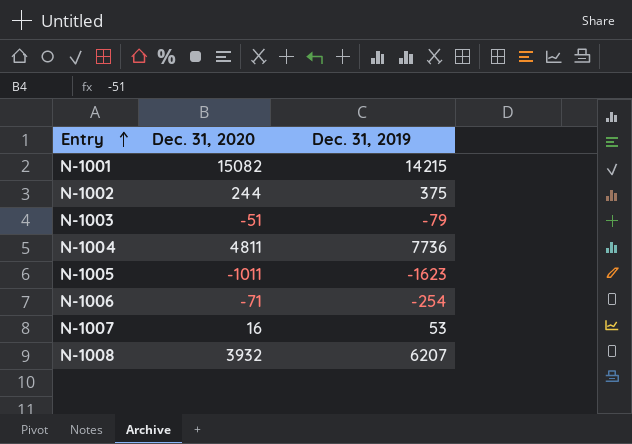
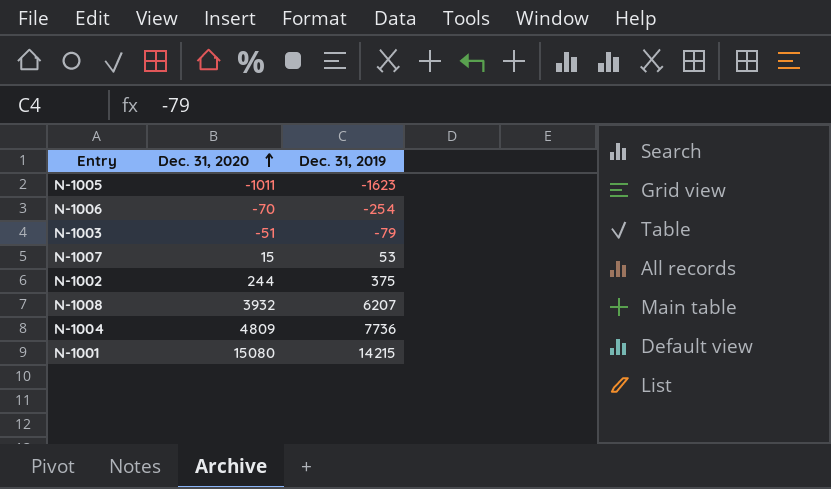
row order: Entry ascending -> Dec. 31, 2020 ascending
N-1006 | Dec. 31, 2020: -71 -> -70
N-1007 | Dec. 31, 2020: 16 -> 15
N-1004 | Dec. 31, 2020: 4811 -> 4809
N-1001 | Dec. 31, 2020: 15082 -> 15080

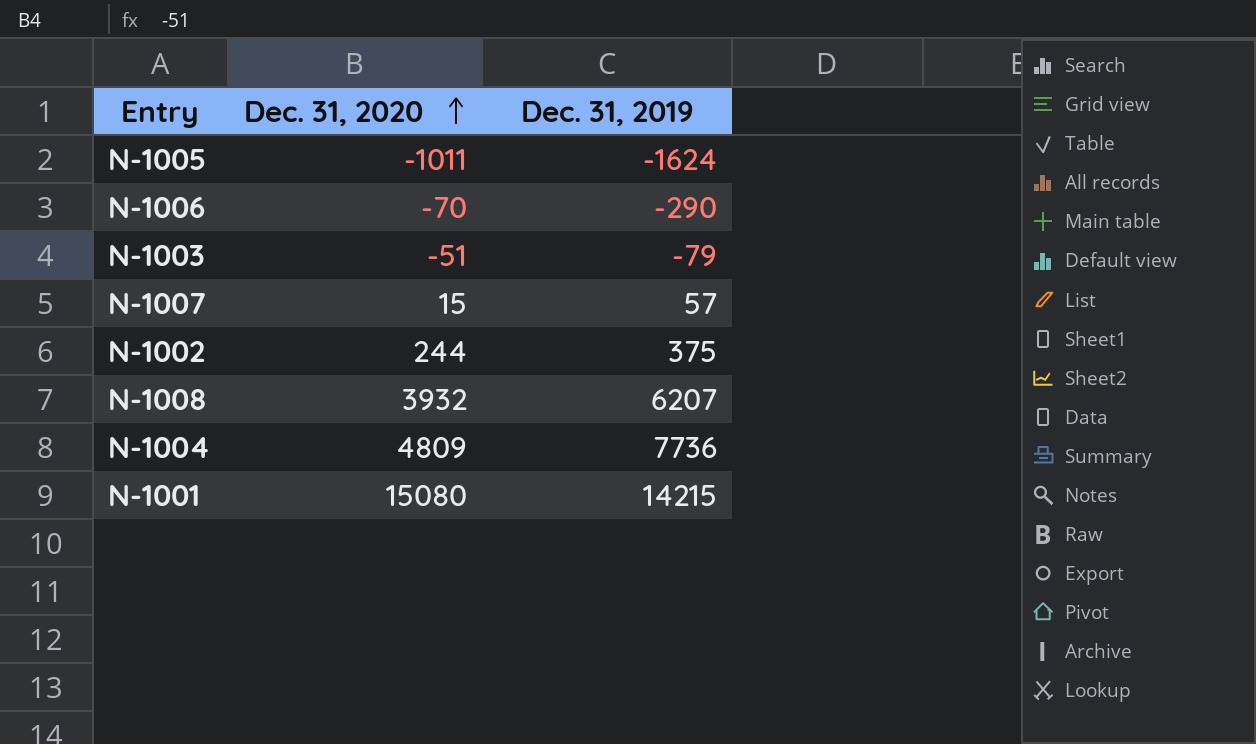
N-1005 | Dec. 31, 2019: -1623 -> -1624
N-1006 | Dec. 31, 2019: -254 -> -290
N-1007 | Dec. 31, 2019: 53 -> 57

